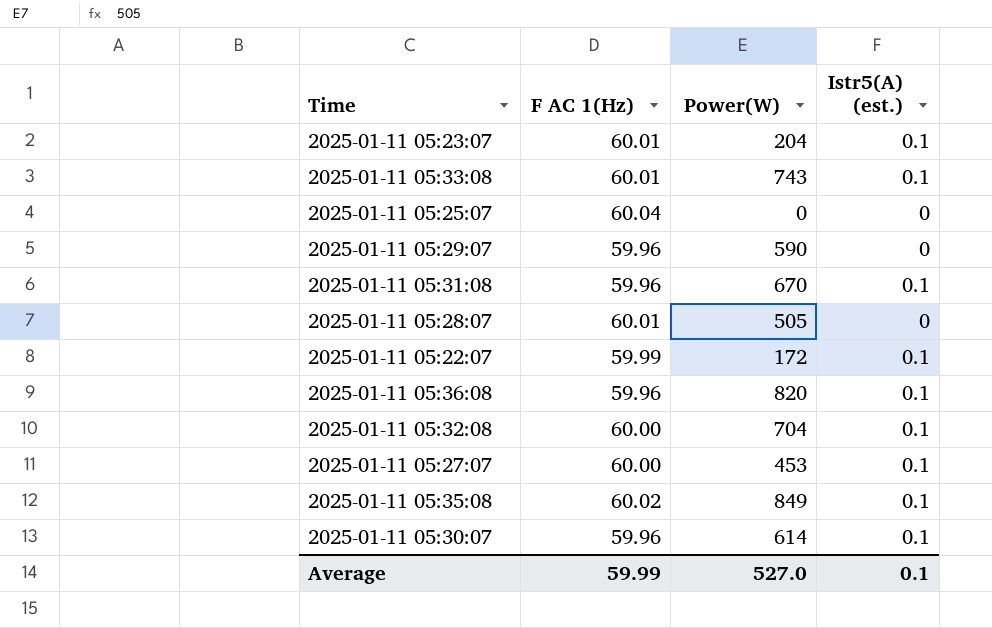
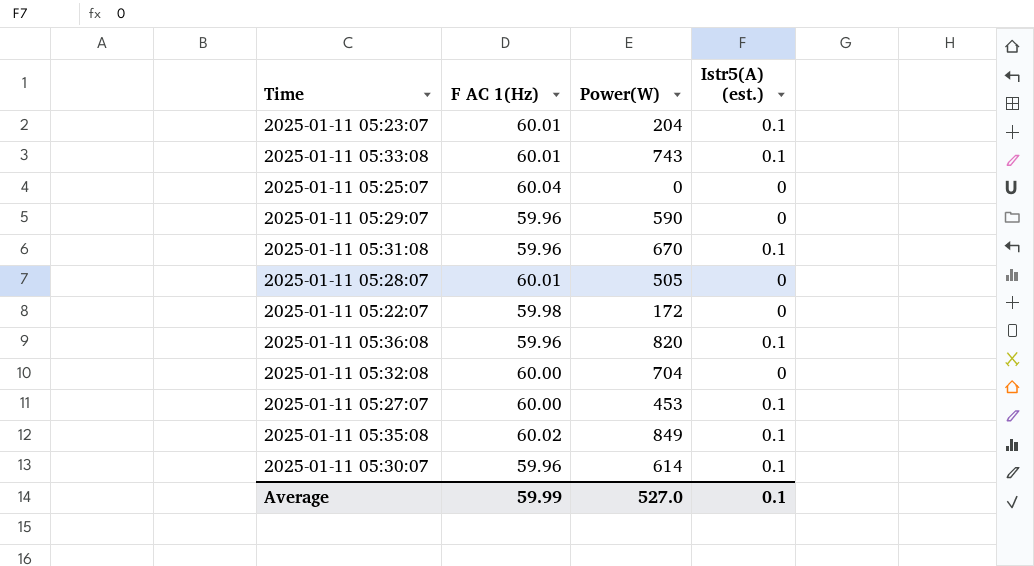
2025-01-11 05:22:07 | F AC 1(Hz): 59.99 -> 59.98
2025-01-11 05:22:07 | Istr5(A) (est.): 0.1 -> 0
2025-01-11 05:32:08 | Istr5(A) (est.): 0.1 -> 0

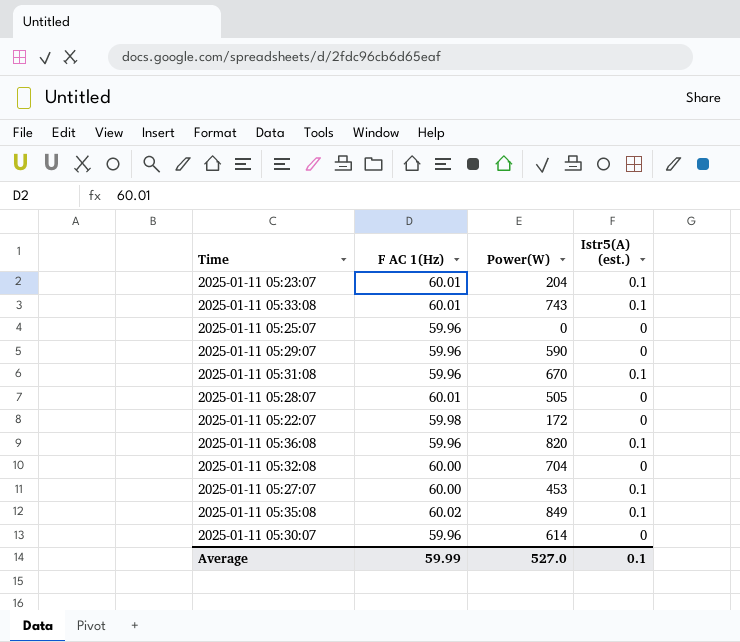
2025-01-11 05:25:07 | F AC 1(Hz): 60.04 -> 59.96
2025-01-11 05:30:07 | Istr5(A) (est.): 0.1 -> 0

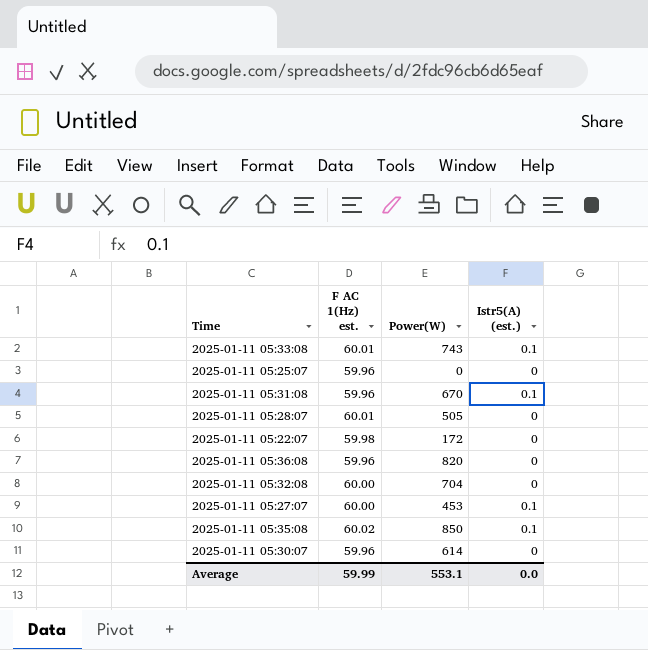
column name: F AC 1(Hz) -> F AC 1(Hz) est.
row 2025-01-11 05:23:07: 60.01 | 204 | 0.1 -> none
row 2025-01-11 05:29:07: 59.96 | 590 | 0 -> none
2025-01-11 05:36:08 | Istr5(A) (est.): 0.1 -> 0
2025-01-11 05:35:08 | Power(W): 849 -> 850
Average | Power(W): 527.0 -> 553.1
Average | Istr5(A) (est.): 0.1 -> 0.0

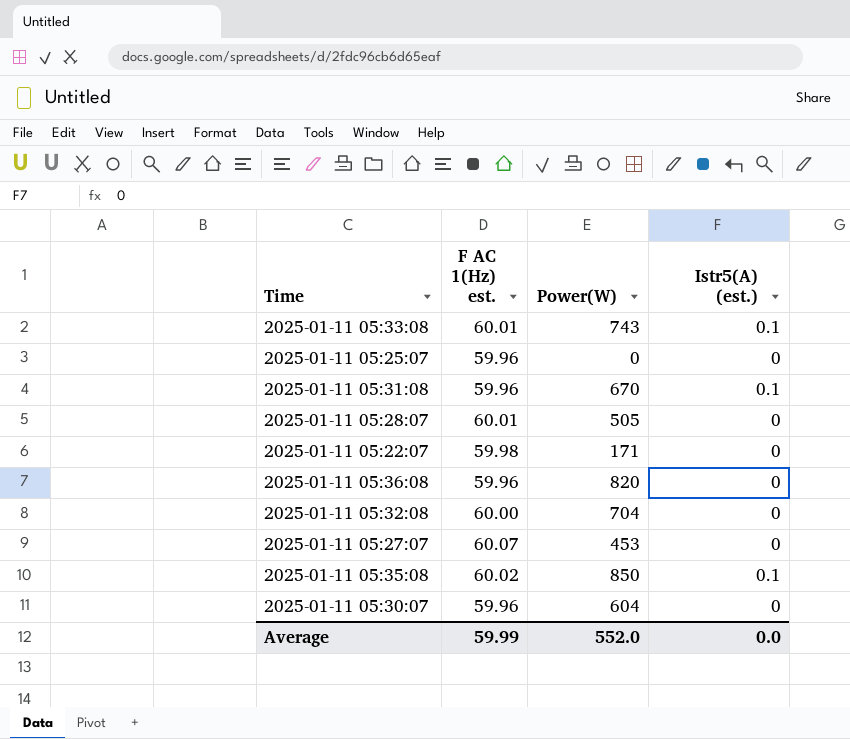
2025-01-11 05:22:07 | Power(W): 172 -> 171
2025-01-11 05:27:07 | F AC 1(Hz) est.: 60.00 -> 60.07
2025-01-11 05:27:07 | Istr5(A) (est.): 0.1 -> 0
2025-01-11 05:30:07 | Power(W): 614 -> 604
Average | Power(W): 553.1 -> 552.0

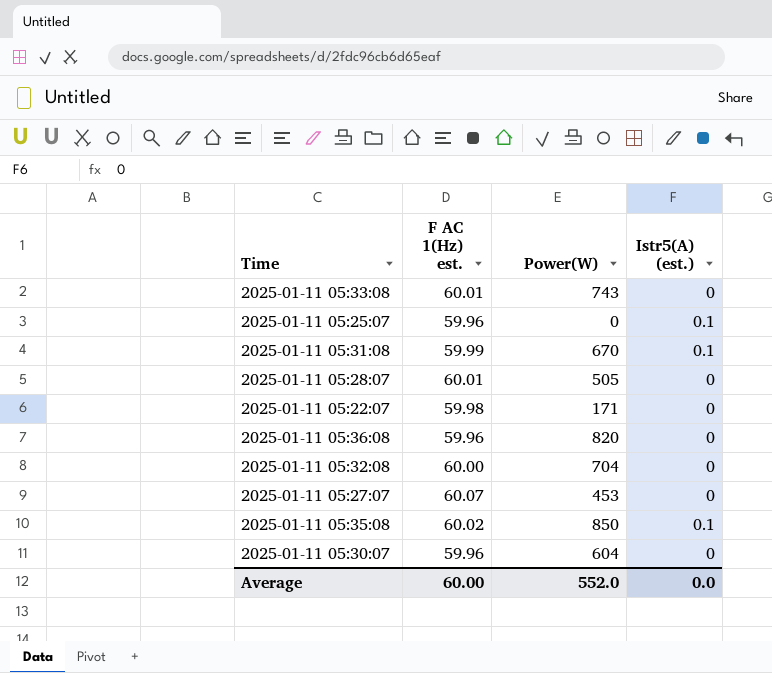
2025-01-11 05:33:08 | Istr5(A) (est.): 0.1 -> 0
2025-01-11 05:25:07 | Istr5(A) (est.): 0 -> 0.1
2025-01-11 05:31:08 | F AC 1(Hz) est.: 59.96 -> 59.99
Average | F AC 1(Hz) est.: 59.99 -> 60.00

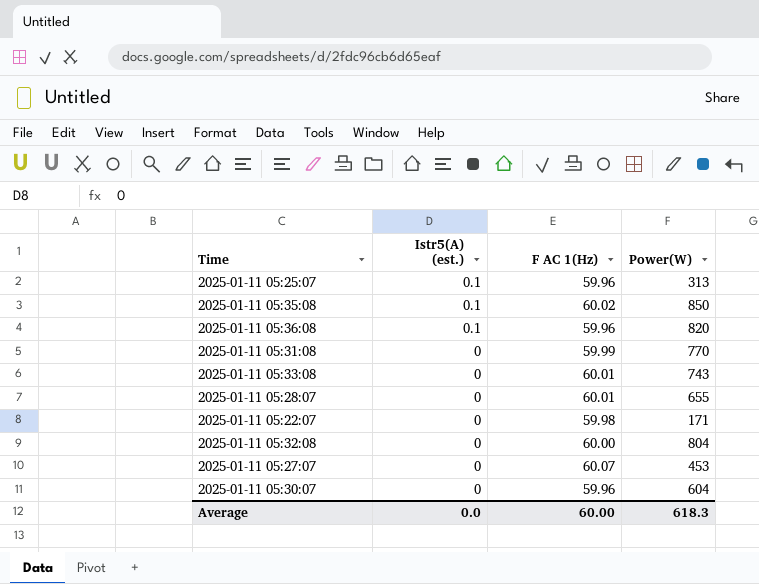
row order: none -> Istr5(A) (est.) descending
column Istr5(A) (est.) | position: 4 -> 2
column name: F AC 1(Hz) est. -> F AC 1(Hz)
2025-01-11 05:25:07 | Power(W): 0 -> 313
2025-01-11 05:36:08 | Istr5(A) (est.): 0 -> 0.1
2025-01-11 05:31:08 | Istr5(A) (est.): 0.1 -> 0
2025-01-11 05:31:08 | Power(W): 670 -> 770
2025-01-11 05:28:07 | Power(W): 505 -> 655
2025-01-11 05:32:08 | Power(W): 704 -> 804
Average | Power(W): 552.0 -> 618.3

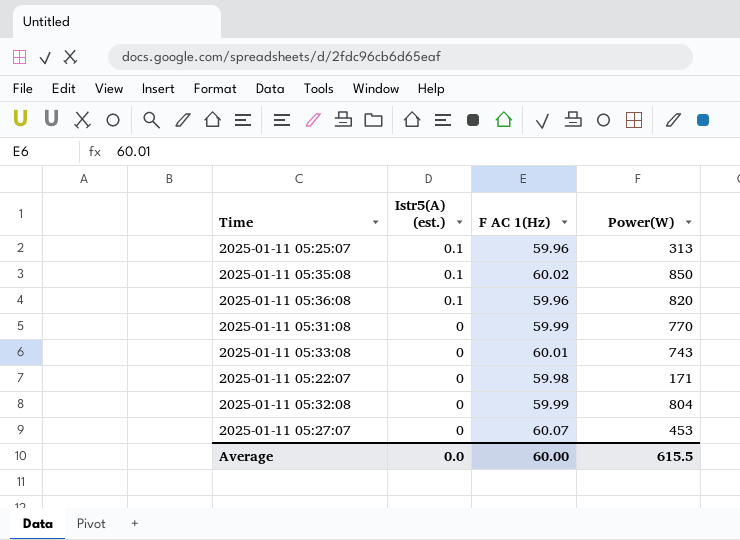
row 2025-01-11 05:28:07: 0 | 60.01 | 655 -> none
row 2025-01-11 05:30:07: 0 | 59.96 | 604 -> none
2025-01-11 05:32:08 | F AC 1(Hz): 60.00 -> 59.99
Average | Power(W): 618.3 -> 615.5

